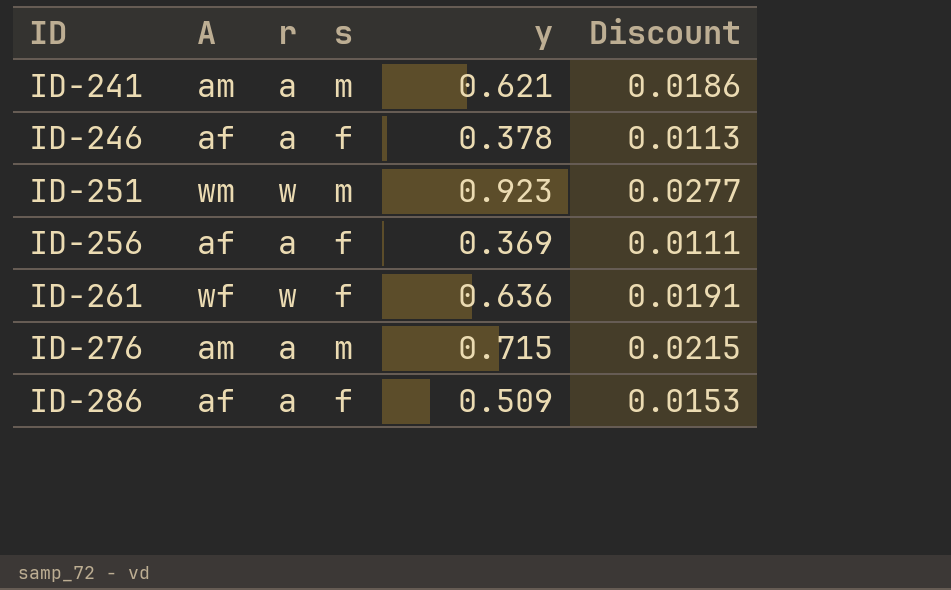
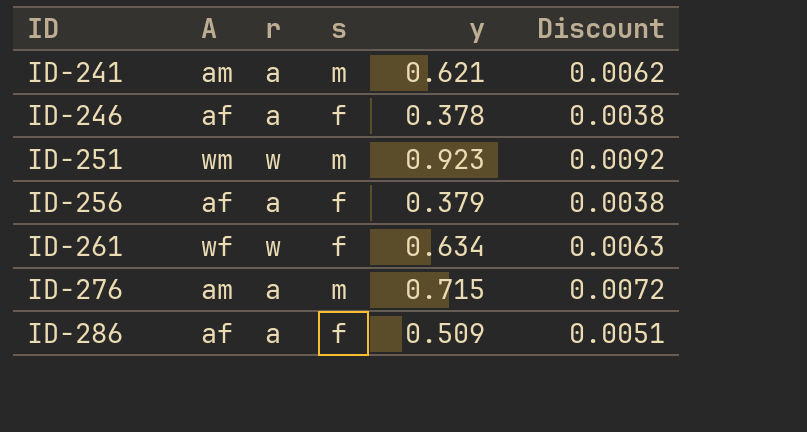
column Discount | formula: [y] * 0.03 -> [y] * 0.01
ID-256 | y: 0.369 -> 0.379
ID-261 | y: 0.636 -> 0.634

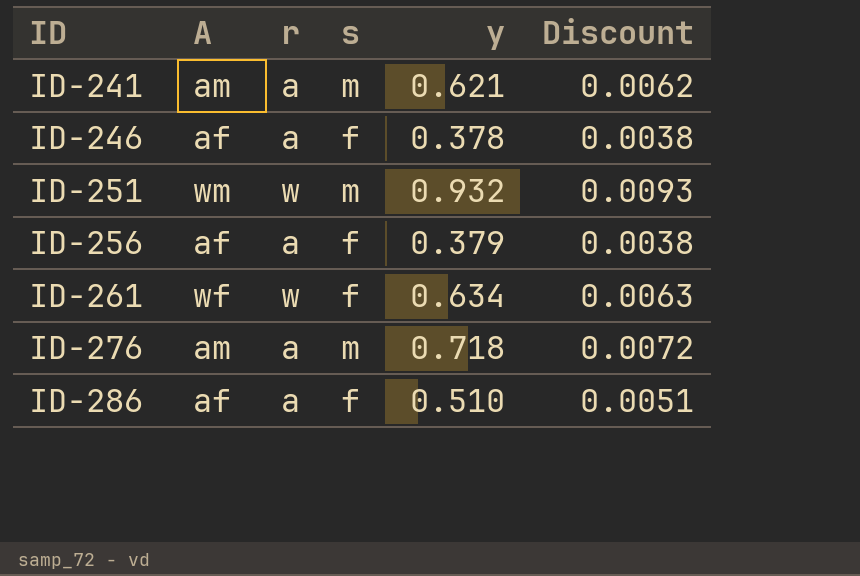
ID-251 | y: 0.923 -> 0.932
ID-251 | Discount: 0.0092 -> 0.0093
ID-276 | y: 0.715 -> 0.718
ID-286 | y: 0.509 -> 0.510

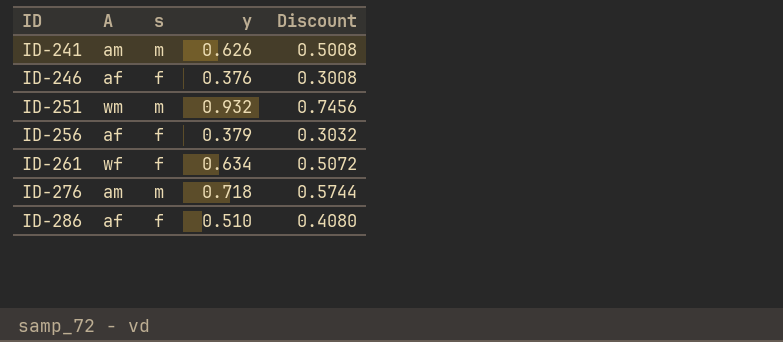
column r | position: 3 -> none
column Discount | formula: [y] * 0.01 -> [y] * 0.8
ID-241 | y: 0.621 -> 0.626
ID-246 | y: 0.378 -> 0.376

